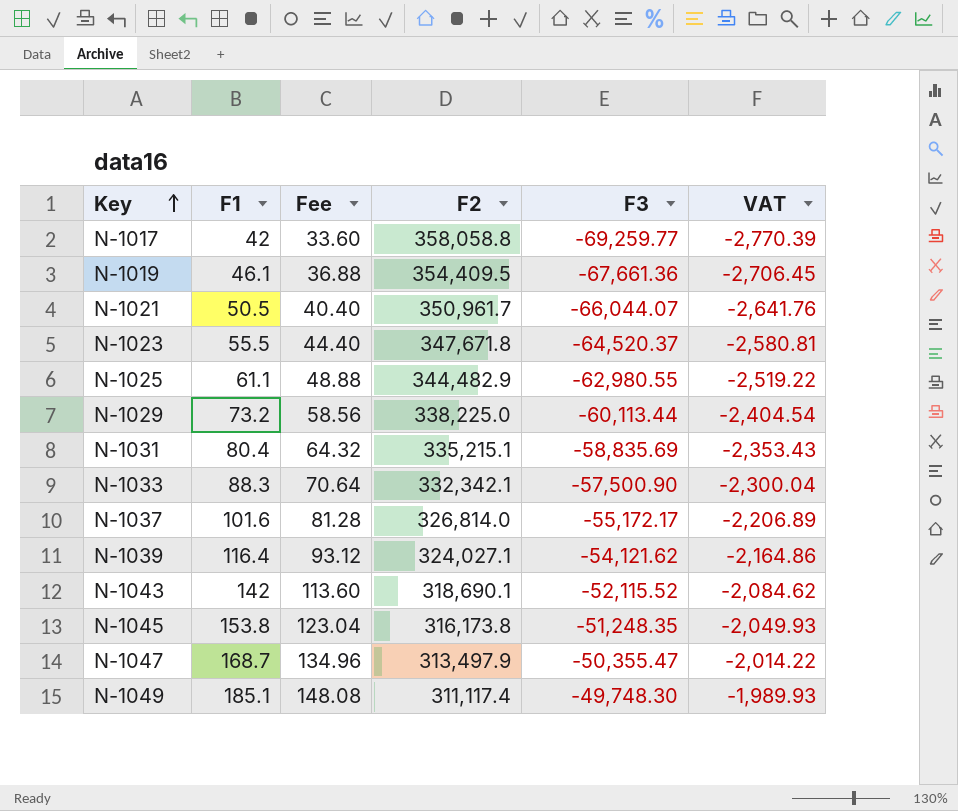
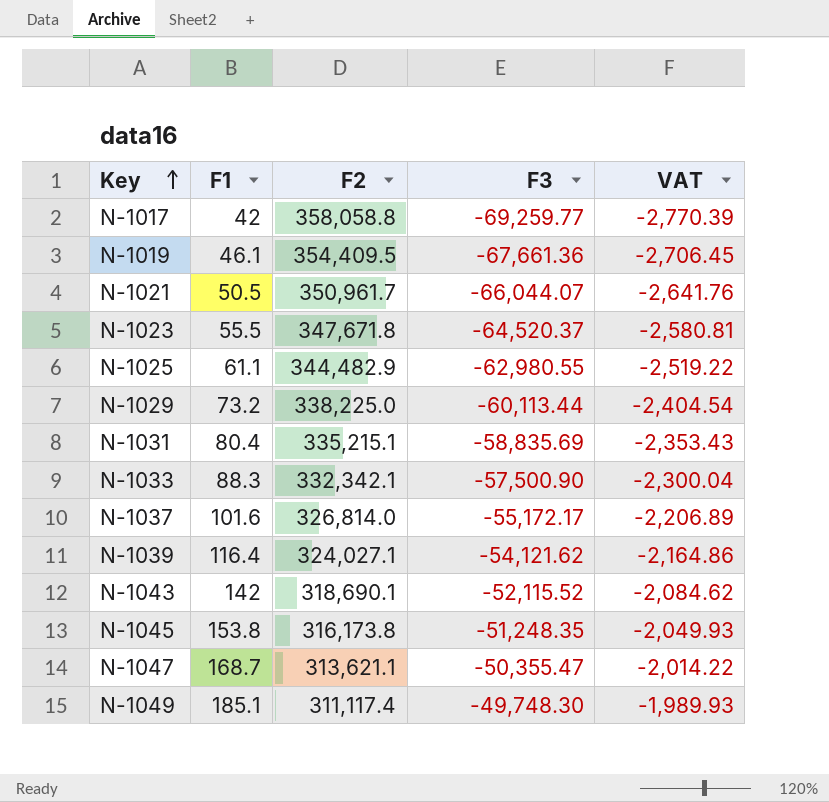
column Fee | formula: [F1] * 0.8 -> none
N-1047 | F2: 313,497.9 -> 313,621.1

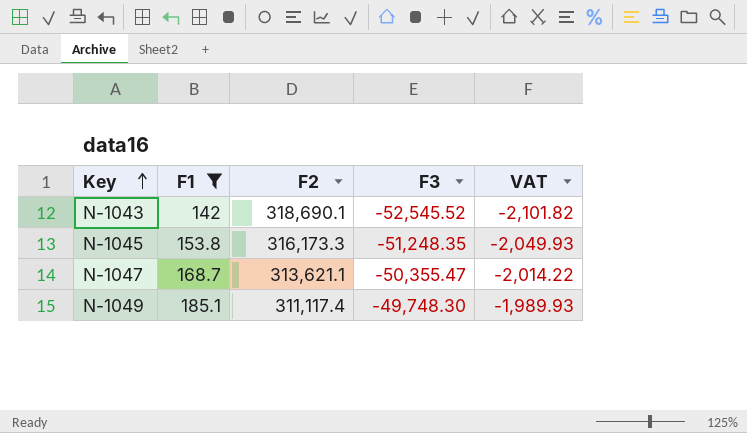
filter: none -> F1 >= 142
N-1043 | F3: -52,115.52 -> -52,545.52
N-1043 | VAT: -2,084.62 -> -2,101.82
N-1045 | F2: 316,173.8 -> 316,173.3

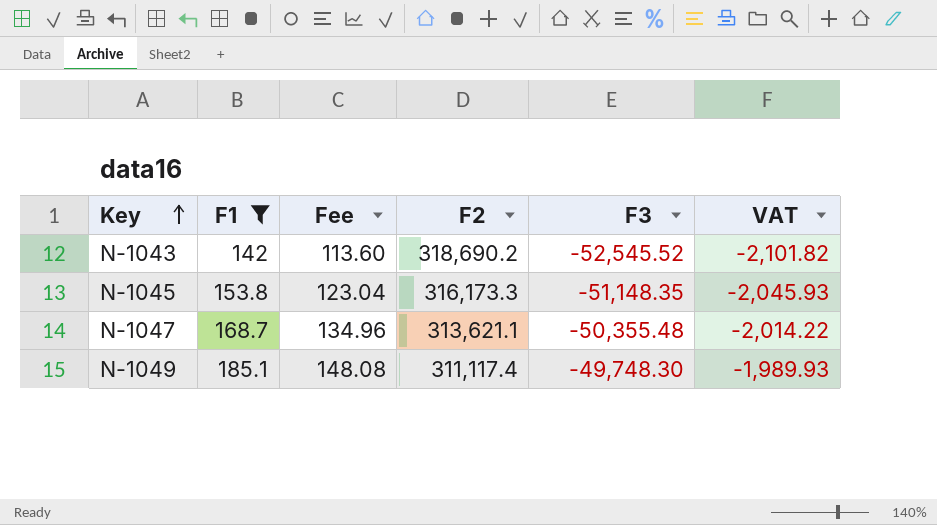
column Fee | formula: none -> [F1] * 0.8
N-1043 | F2: 318,690.1 -> 318,690.2
N-1045 | F3: -51,248.35 -> -51,148.35
N-1045 | VAT: -2,049.93 -> -2,045.93
N-1047 | F3: -50,355.47 -> -50,355.48

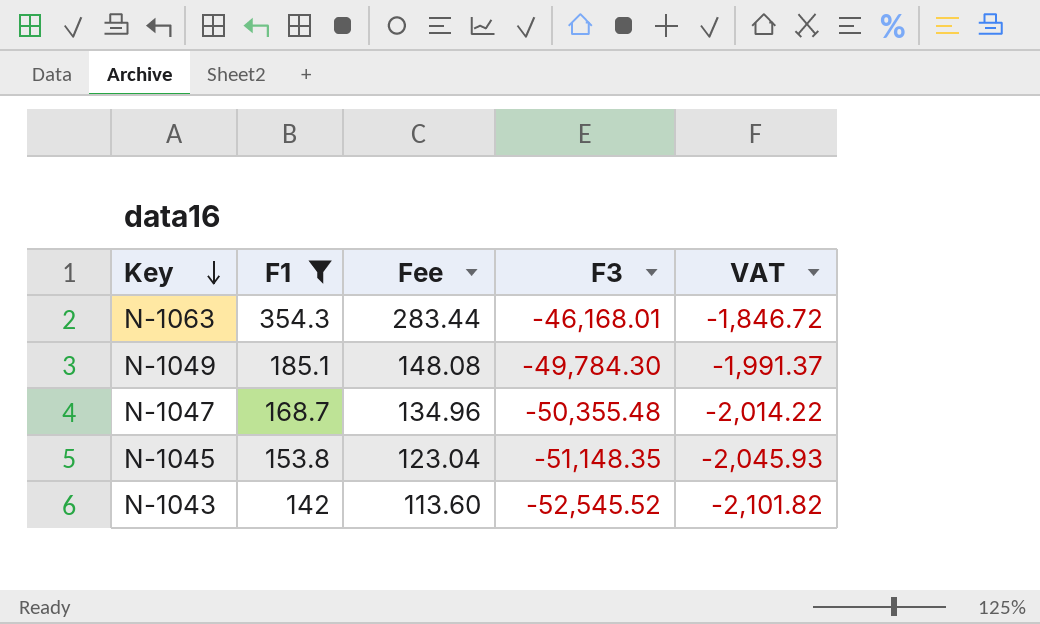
row order: Key ascending -> Key descending
column F2 | position: 4 -> none
row N-1063: none -> 354.3 | 283.44 | -46,168.01 | -1,846.72
N-1049 | F3: -49,748.30 -> -49,784.30
N-1049 | VAT: -1,989.93 -> -1,991.37

